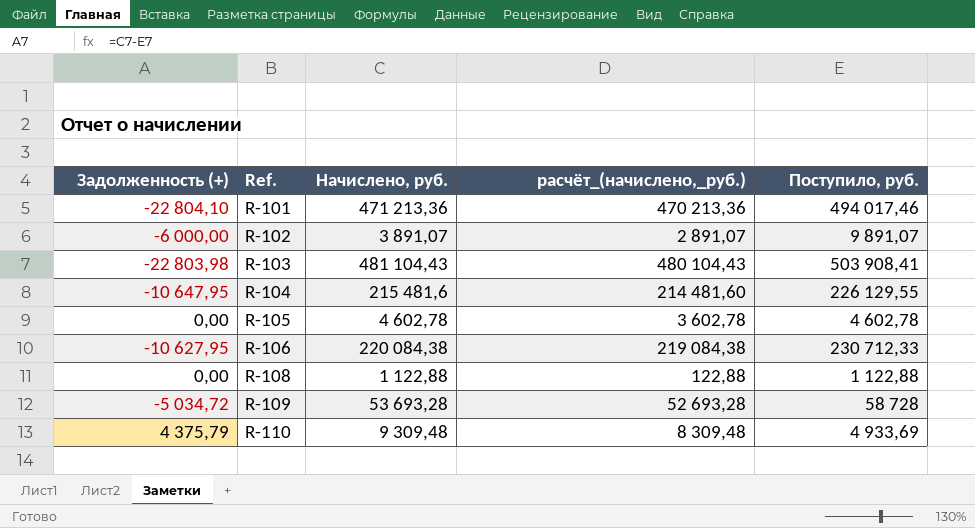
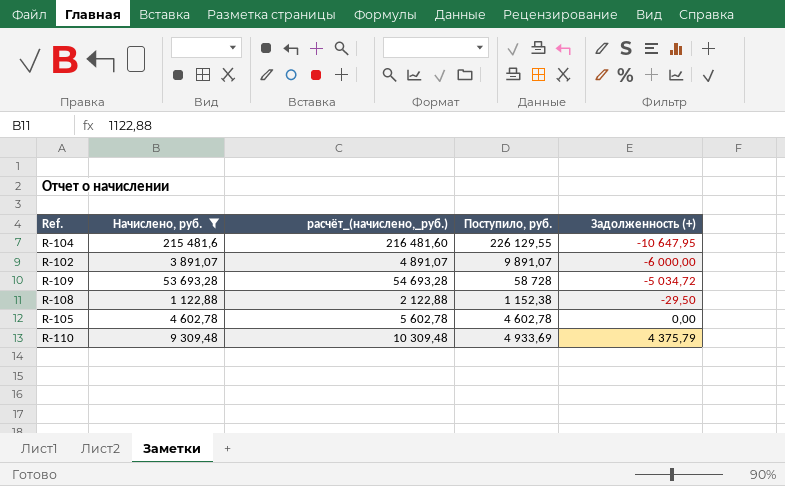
filter: none -> Начислено, руб. <= 215 481,6
row order: Ref. ascending -> Задолженность (+) ascending
column расчёт_(начислено,_руб.) | formula: [Начислено, руб.] - 1000 -> [Начислено, руб.] + 1000
column Задолженность (+) | position: 1 -> 5
R-108 | Поступило, руб.: 1 122,88 -> 1 152,38
R-108 | Задолженность (+): 0,00 -> -29,50

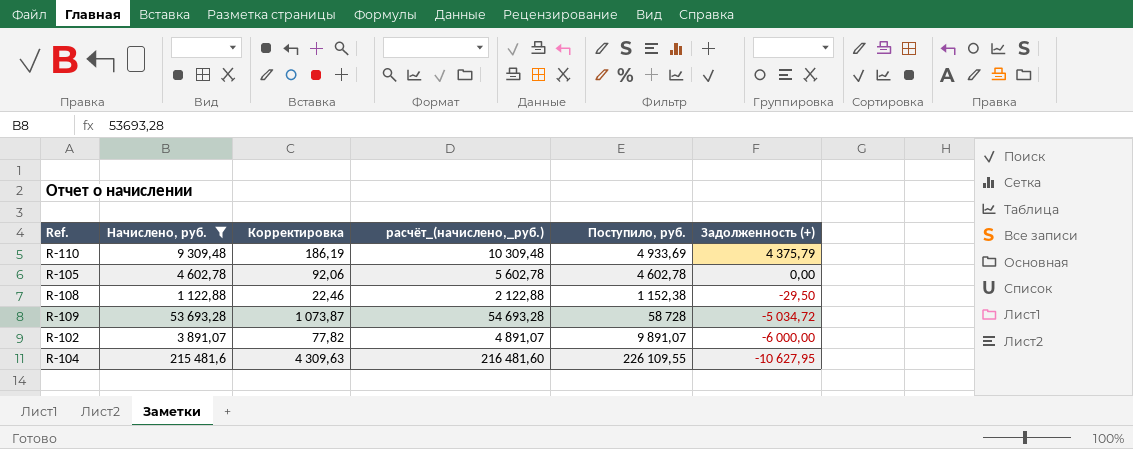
row order: Задолженность (+) ascending -> Задолженность (+) descending
column Корректировка | formula: none -> [Начислено, руб.] * 0,02
R-104 | Поступило, руб.: 226 129,55 -> 226 109,55
R-104 | Задолженность (+): -10 647,95 -> -10 627,95

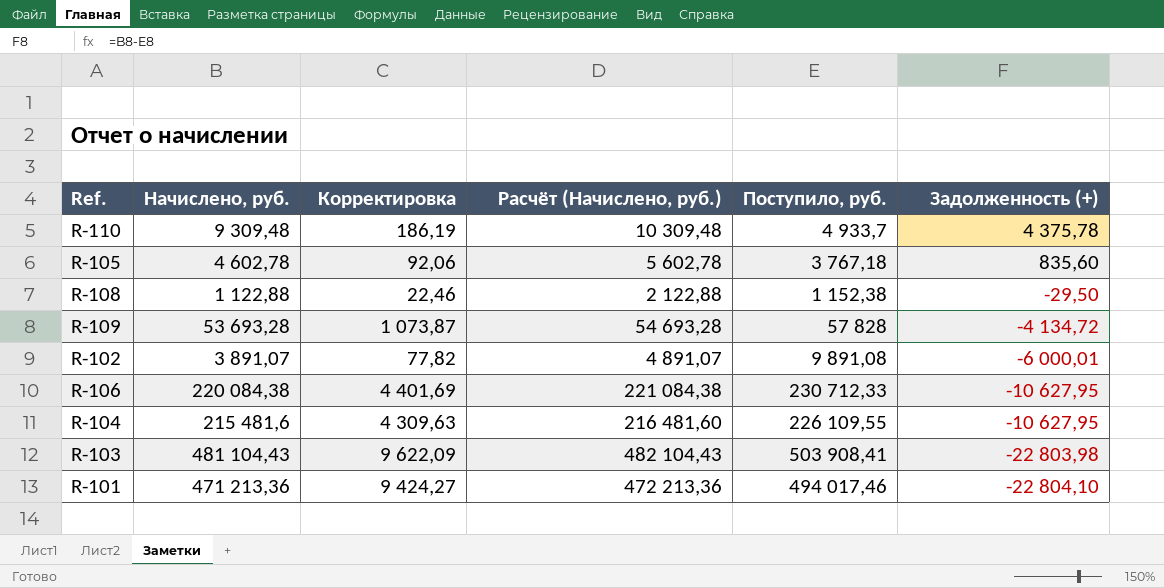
filter: Начислено, руб. <= 215 481,6 -> none
column name: расчёт_(начислено,_руб.) -> Расчёт (Начислено, руб.)
R-110 | Поступило, руб.: 4 933,69 -> 4 933,7
R-110 | Задолженность (+): 4 375,79 -> 4 375,78
R-105 | Поступило, руб.: 4 602,78 -> 3 767,18
R-105 | Задолженность (+): 0,00 -> 835,60
R-109 | Поступило, руб.: 58 728 -> 57 828
R-109 | Задолженность (+): -5 034,72 -> -4 134,72
R-102 | Поступило, руб.: 9 891,07 -> 9 891,08
R-102 | Задолженность (+): -6 000,00 -> -6 000,01

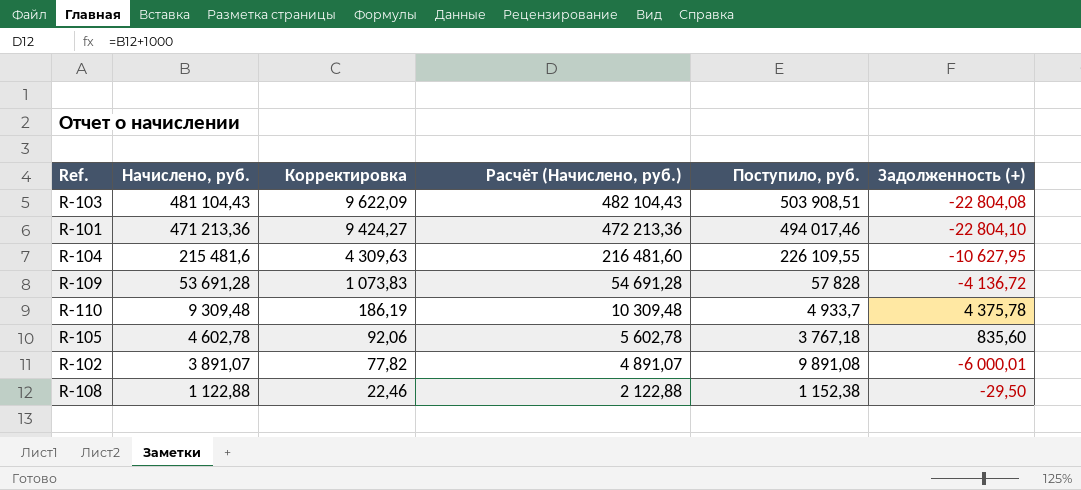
row order: Задолженность (+) descending -> Начислено, руб. descending
row R-106: 220 084,38 | 4 401,69 | 221 084,38 | 230 712,33 | -10 627,95 -> none
R-103 | Поступило, руб.: 503 908,41 -> 503 908,51
R-103 | Задолженность (+): -22 803,98 -> -22 804,08
R-109 | Начислено, руб.: 53 693,28 -> 53 691,28
R-109 | Корректировка: 1 073,87 -> 1 073,83
R-109 | Расчёт (Начислено, руб.): 54 693,28 -> 54 691,28
R-109 | Задолженность (+): -4 134,72 -> -4 136,72

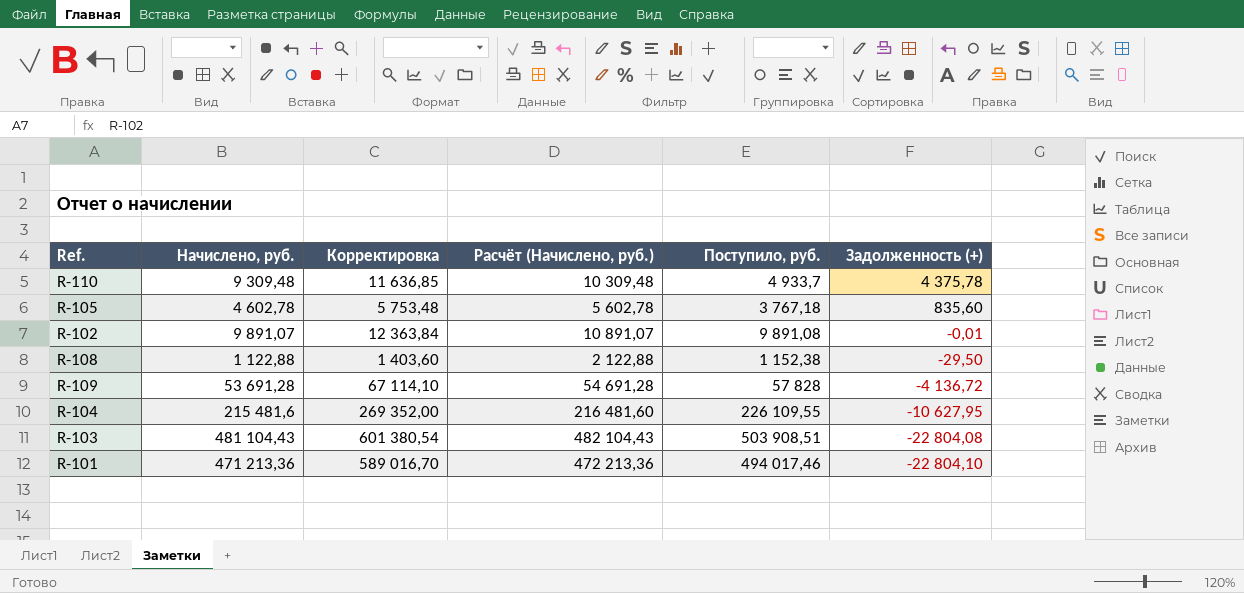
row order: Начислено, руб. descending -> Задолженность (+) descending
column Корректировка | formula: [Начислено, руб.] * 0,02 -> [Начислено, руб.] * 1,25
R-102 | Начислено, руб.: 3 891,07 -> 9 891,07
R-102 | Расчёт (Начислено, руб.): 4 891,07 -> 10 891,07
R-102 | Задолженность (+): -6 000,01 -> -0,01

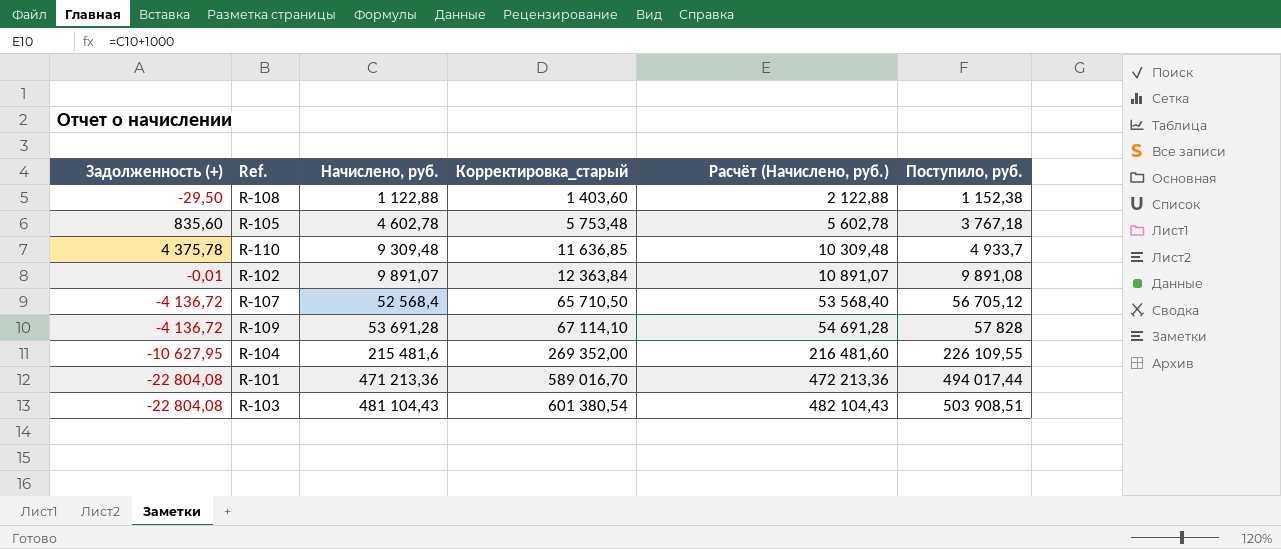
row order: Задолженность (+) descending -> Начислено, руб. ascending
column Задолженность (+) | position: 6 -> 1
column name: Корректировка -> Корректировка_старый
row R-107: none -> -4 136,72 | 52 568,4 | 65 710,50 | 53 568,40 | 56 705,12
R-101 | Задолженность (+): -22 804,10 -> -22 804,08
R-101 | Поступило, руб.: 494 017,46 -> 494 017,44

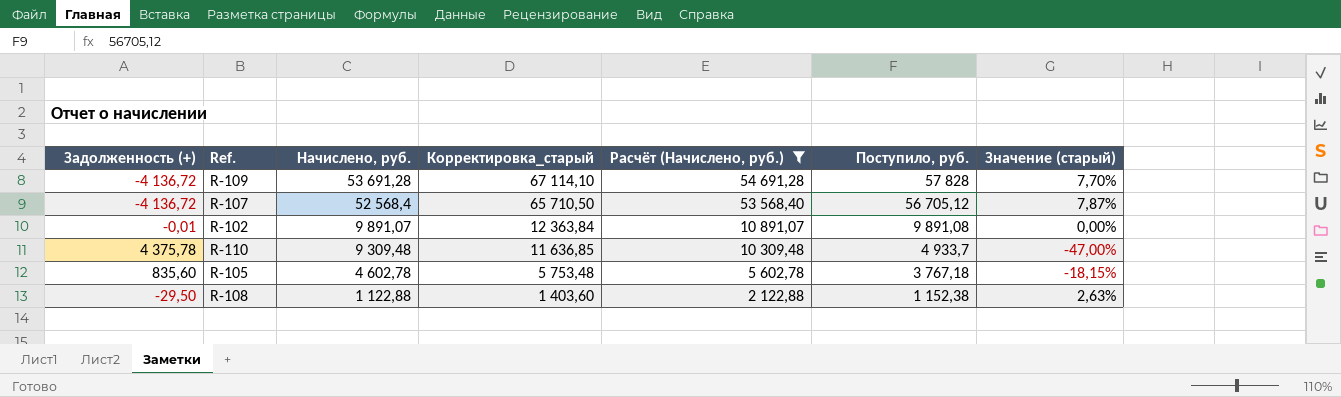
filter: none -> Расчёт (Начислено, руб.) <= 54 691,28
row order: Начислено, руб. ascending -> Начислено, руб. descending
column Значение (старый) | formula: none -> ([Поступило, руб.] - [Начислено, руб.]) / [Начислено, руб.]

